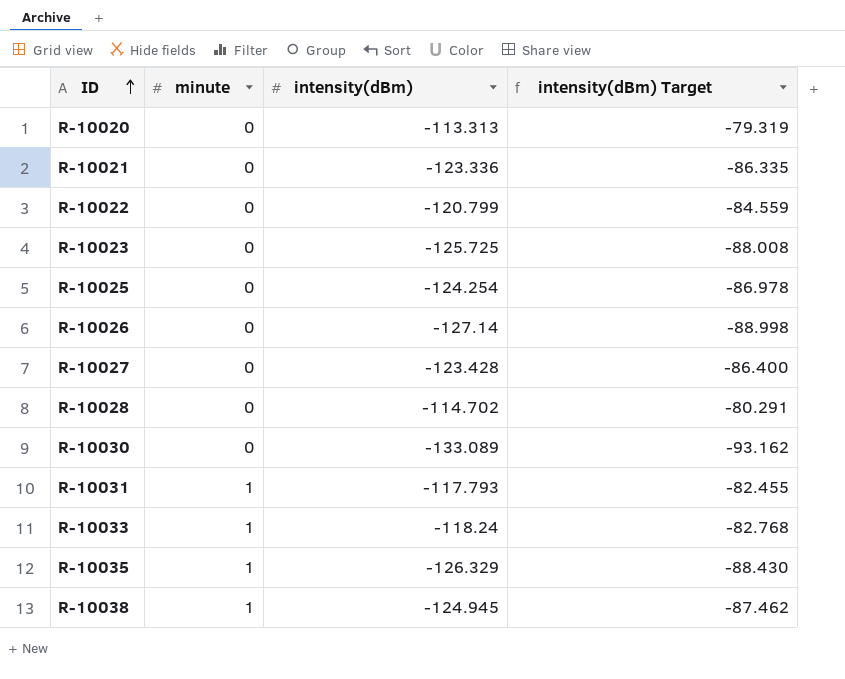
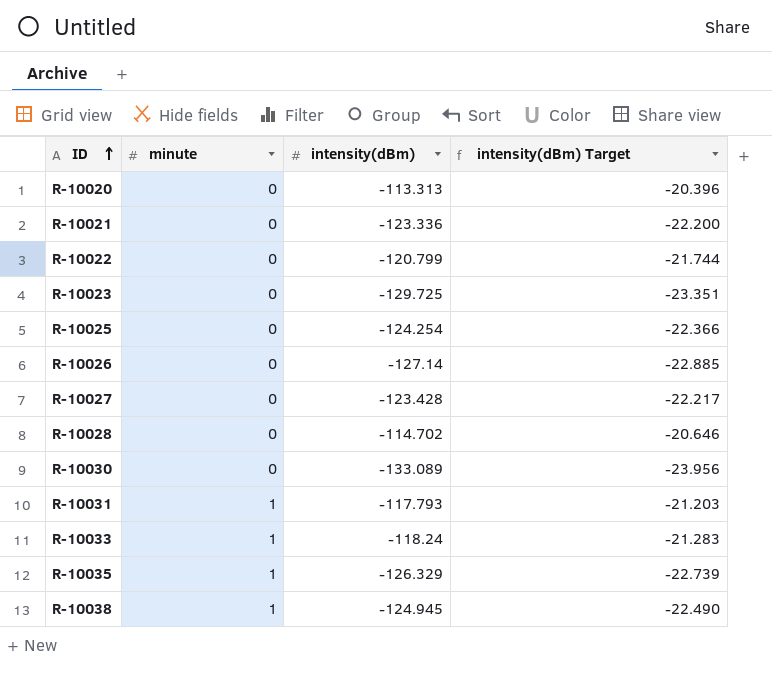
column intensity(dBm) Target | formula: [intensity(dBm)] * 0.7 -> [intensity(dBm)] * 0.18
R-10023 | intensity(dBm): -125.725 -> -129.725

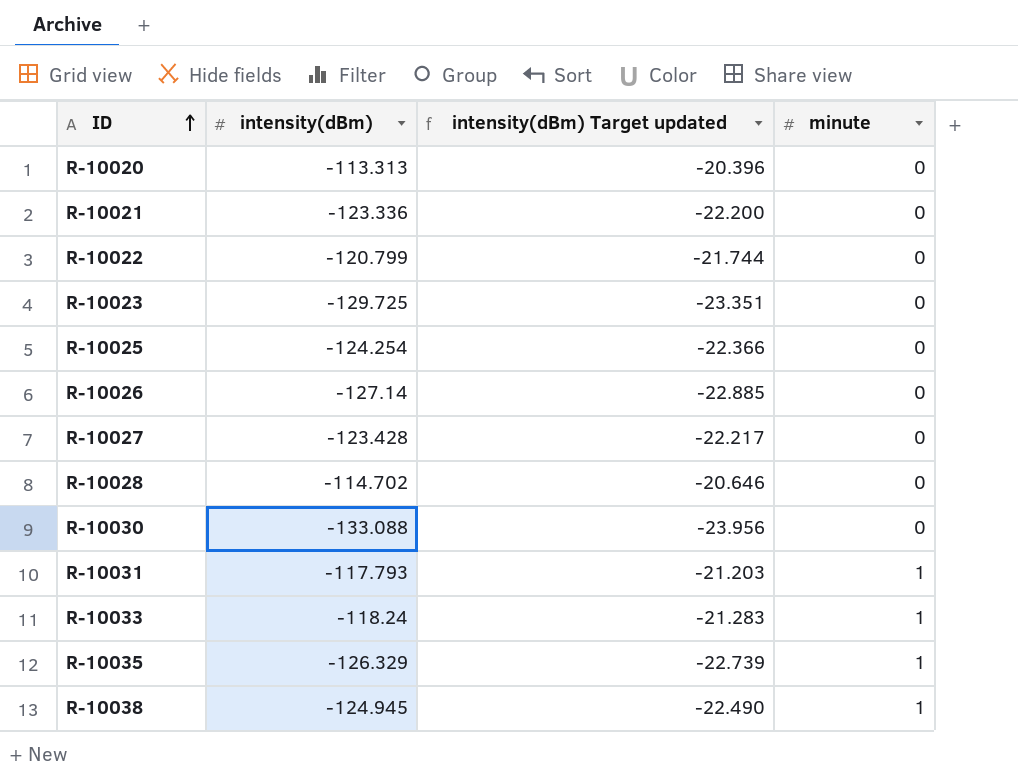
column name: intensity(dBm) Target -> intensity(dBm) Target updated
column minute | position: 2 -> 4
R-10030 | intensity(dBm): -133.089 -> -133.088

